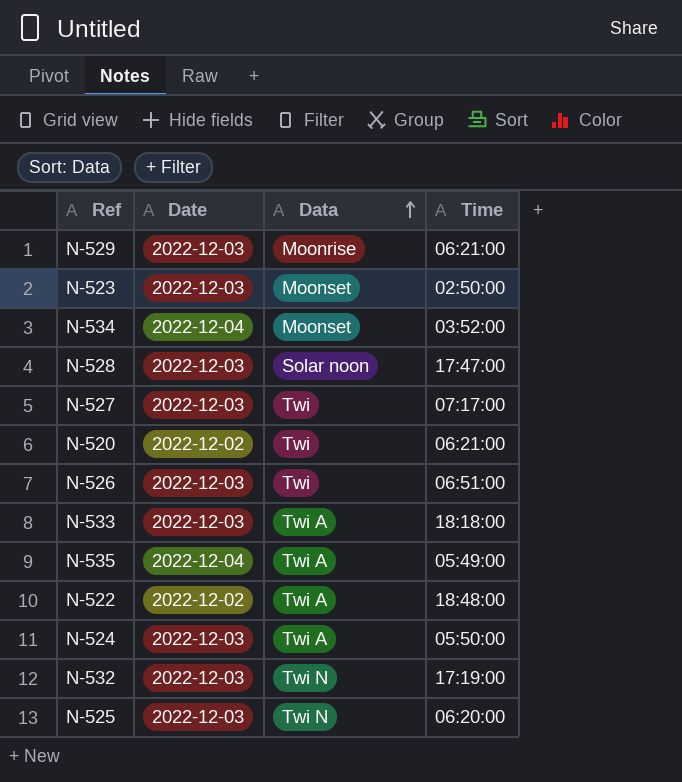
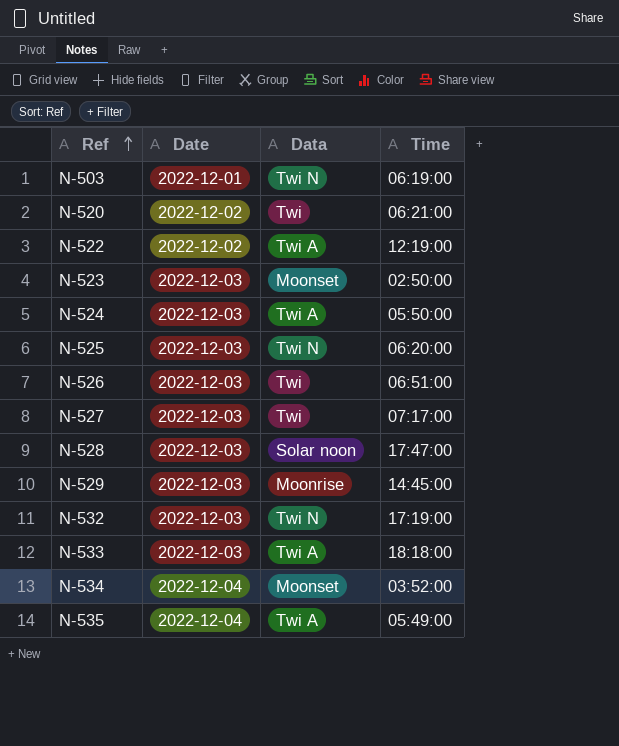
row order: Data ascending -> Ref ascending
row N-503: none -> 2022-12-01 | Twi N | 06:19:00
N-522 | Time: 18:48:00 -> 12:19:00
N-529 | Time: 06:21:00 -> 14:45:00

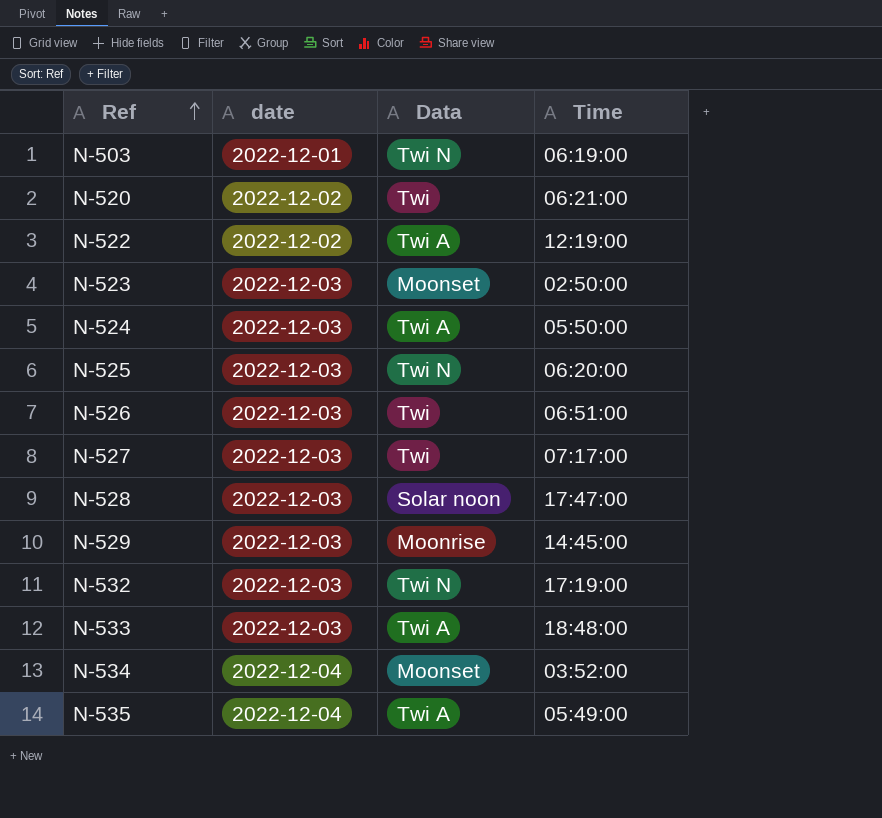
column name: Date -> date
N-533 | Time: 18:18:00 -> 18:48:00

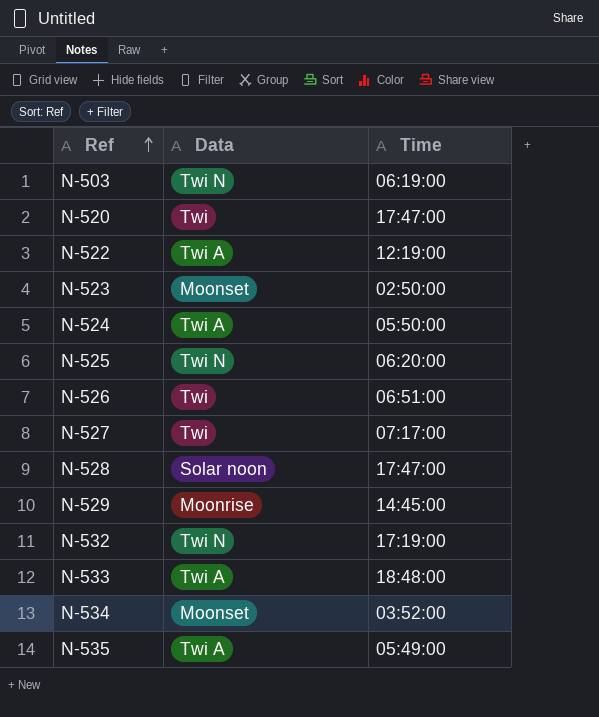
column date | position: 2 -> none
N-520 | Time: 06:21:00 -> 17:47:00

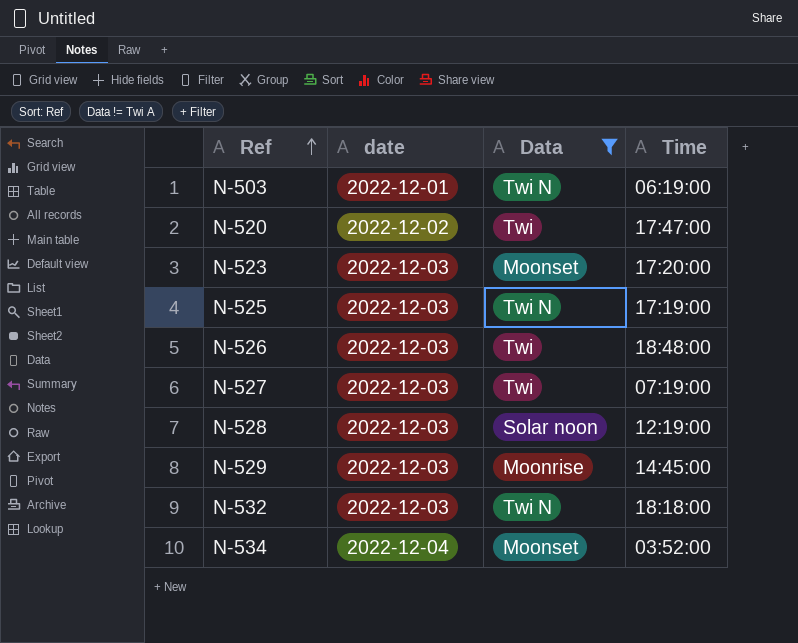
filter: none -> Data != Twi A
column date | position: none -> 2
N-523 | Time: 02:50:00 -> 17:20:00
N-525 | Time: 06:20:00 -> 17:19:00
N-526 | Time: 06:51:00 -> 18:48:00
N-527 | Time: 07:17:00 -> 07:19:00
N-528 | Time: 17:47:00 -> 12:19:00
N-532 | Time: 17:19:00 -> 18:18:00

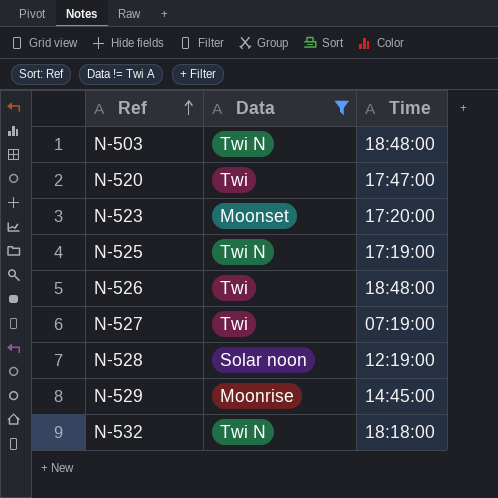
column date | position: 2 -> none
row N-534: 2022-12-04 | Moonset | 03:52:00 -> none
N-503 | Time: 06:19:00 -> 18:48:00

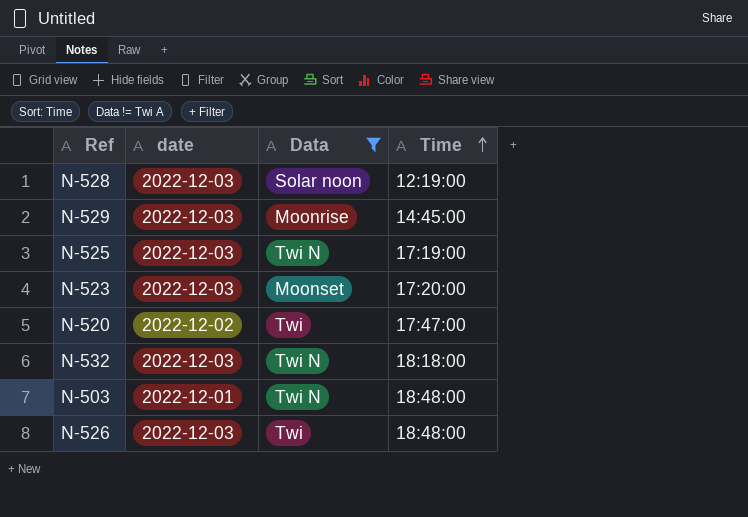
row order: Ref ascending -> Time ascending
column date | position: none -> 2
row N-527: Twi | 07:19:00 -> none

